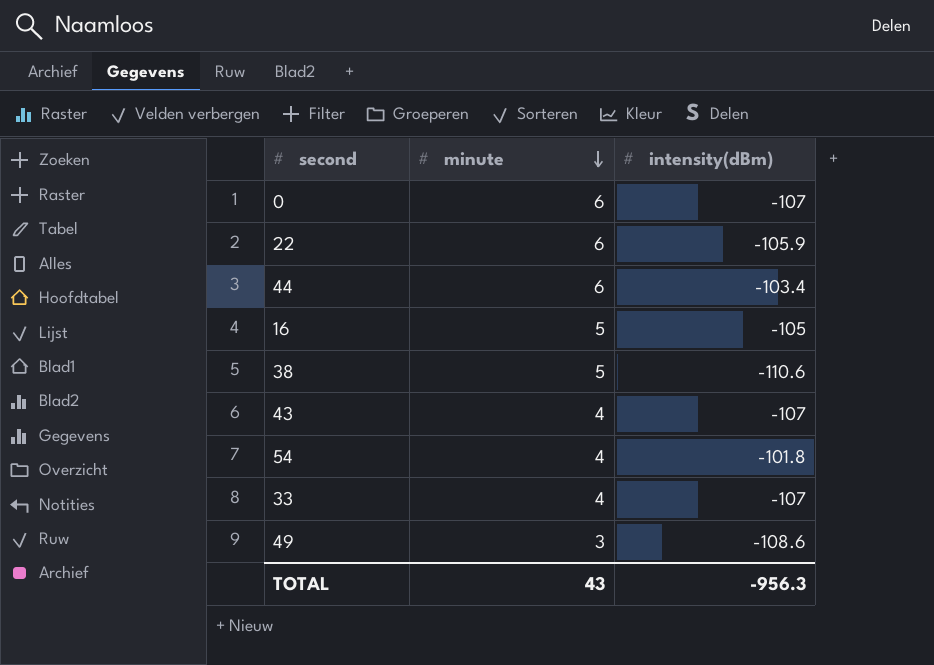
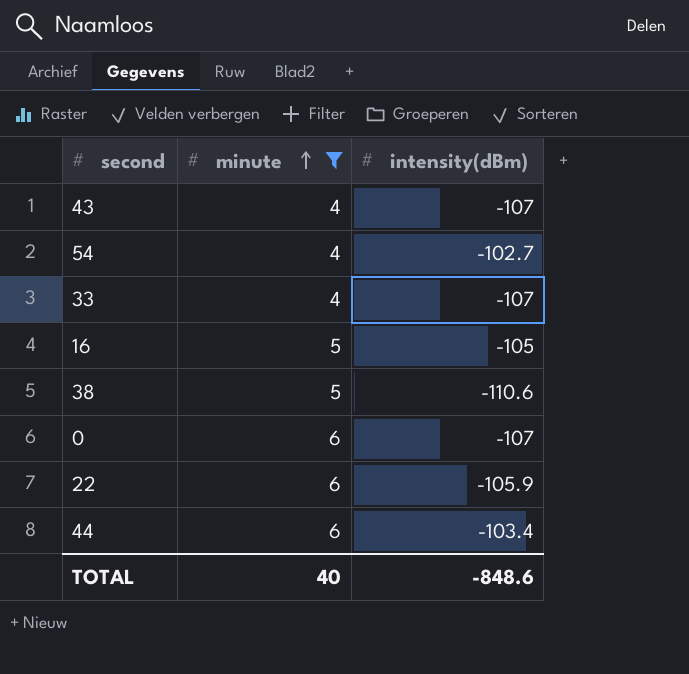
filter: none -> minute != 3
row order: minute descending -> minute ascending
54 | intensity(dBm): -101.8 -> -102.7
TOTAL | minute: 43 -> 40
TOTAL | intensity(dBm): -956.3 -> -848.6

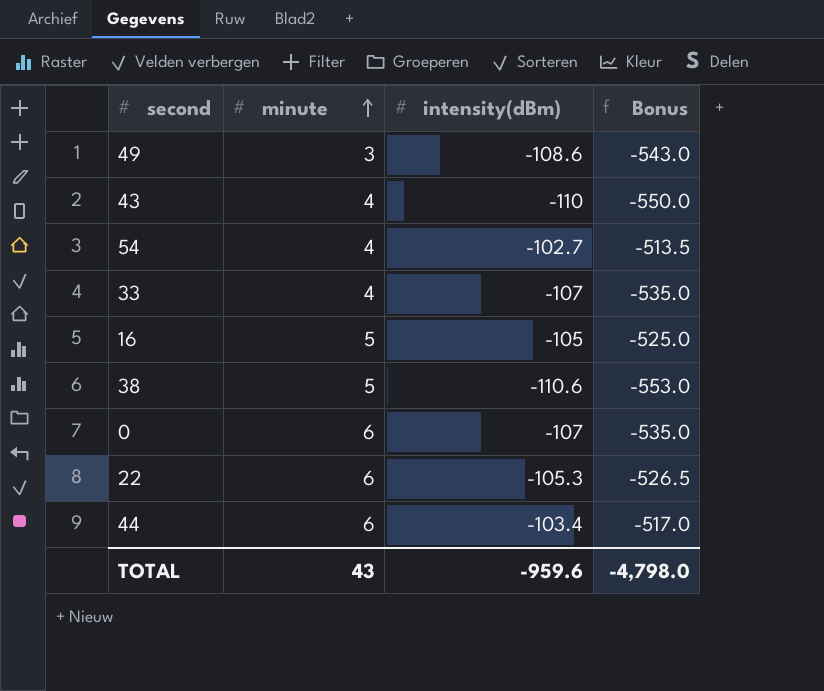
filter: minute != 3 -> none
column Bonus | formula: none -> [intensity(dBm)] * 5
43 | intensity(dBm): -107 -> -110
22 | intensity(dBm): -105.9 -> -105.3
TOTAL | minute: 40 -> 43
TOTAL | intensity(dBm): -848.6 -> -959.6

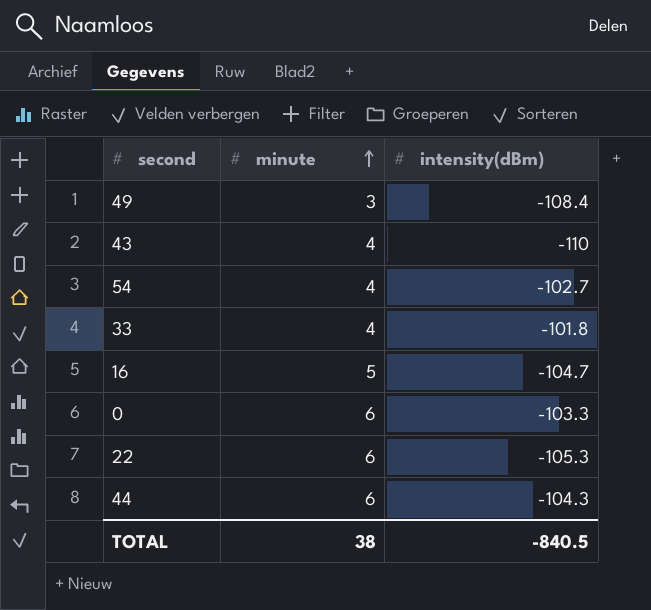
column Bonus | formula: [intensity(dBm)] * 5 -> none
row 38: 5 | -110.6 | -553.0 -> none
49 | intensity(dBm): -108.6 -> -108.4
33 | intensity(dBm): -107 -> -101.8
16 | intensity(dBm): -105 -> -104.7
0 | intensity(dBm): -107 -> -103.3
44 | intensity(dBm): -103.4 -> -104.3
TOTAL | minute: 43 -> 38
TOTAL | intensity(dBm): -959.6 -> -840.5

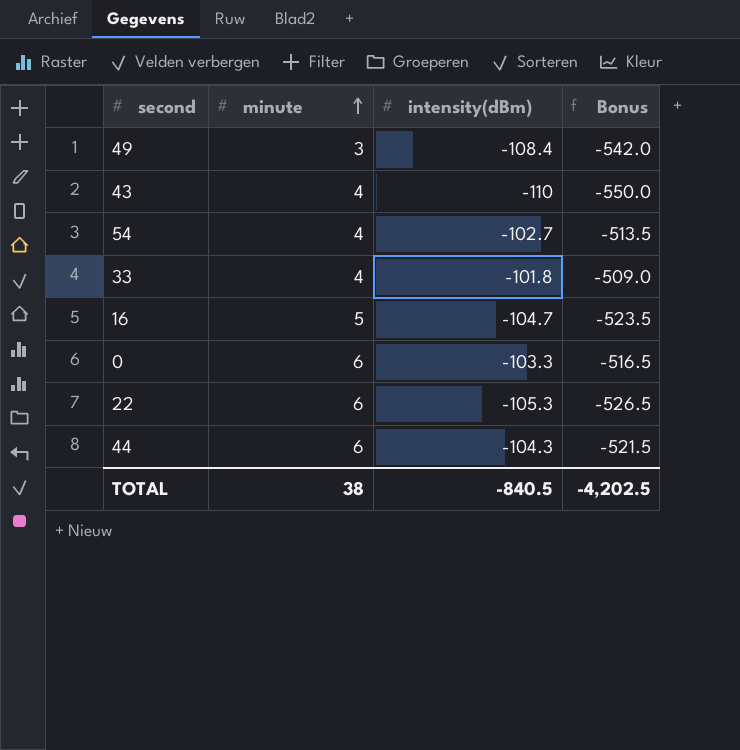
column Bonus | formula: none -> [intensity(dBm)] * 5

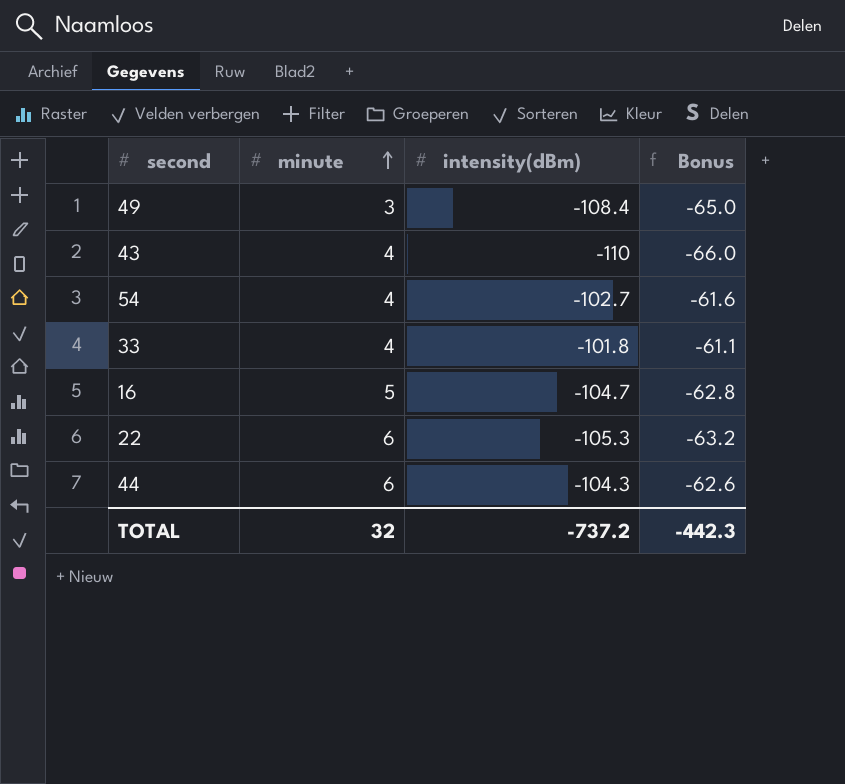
column Bonus | formula: [intensity(dBm)] * 5 -> [intensity(dBm)] * 0.6
row 0: 6 | -103.3 | -516.5 -> none
TOTAL | minute: 38 -> 32
TOTAL | intensity(dBm): -840.5 -> -737.2
TOTAL | Bonus: -4,202.5 -> -442.3

